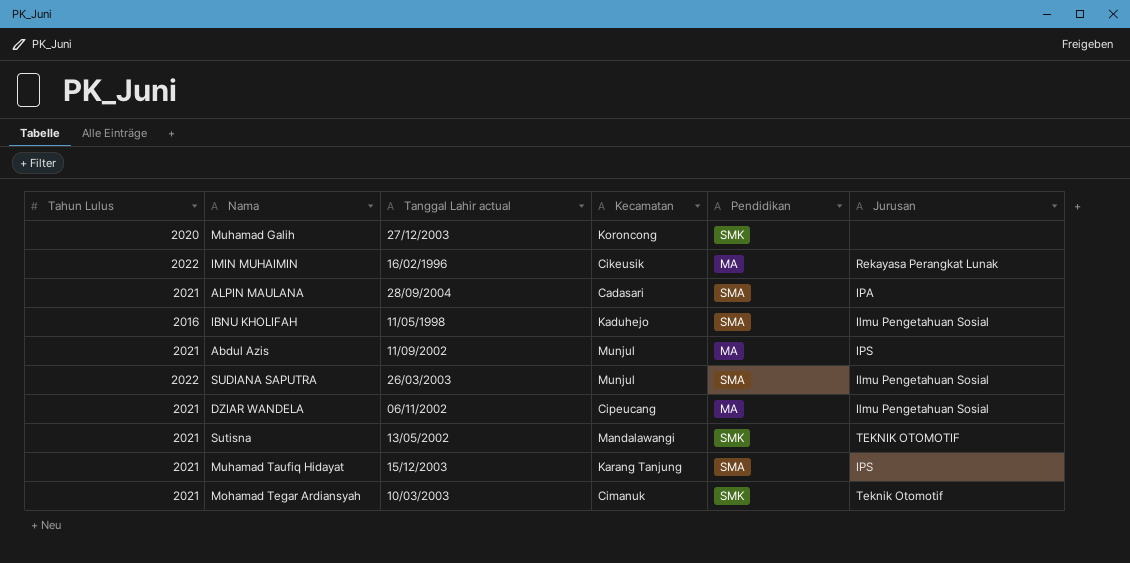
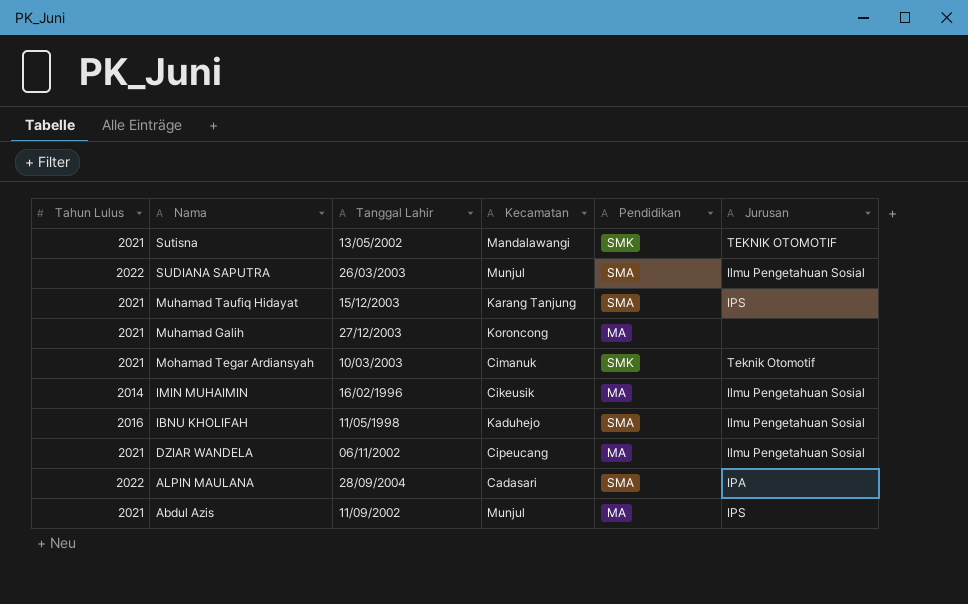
row order: none -> Nama descending
column name: Tanggal Lahir actual -> Tanggal Lahir
Muhamad Galih | Tahun Lulus: 2020 -> 2021
Muhamad Galih | Pendidikan: SMK -> MA
IMIN MUHAIMIN | Tahun Lulus: 2022 -> 2014
IMIN MUHAIMIN | Jurusan: Rekayasa Perangkat Lunak -> Ilmu Pengetahuan Sosial
ALPIN MAULANA | Tahun Lulus: 2021 -> 2022

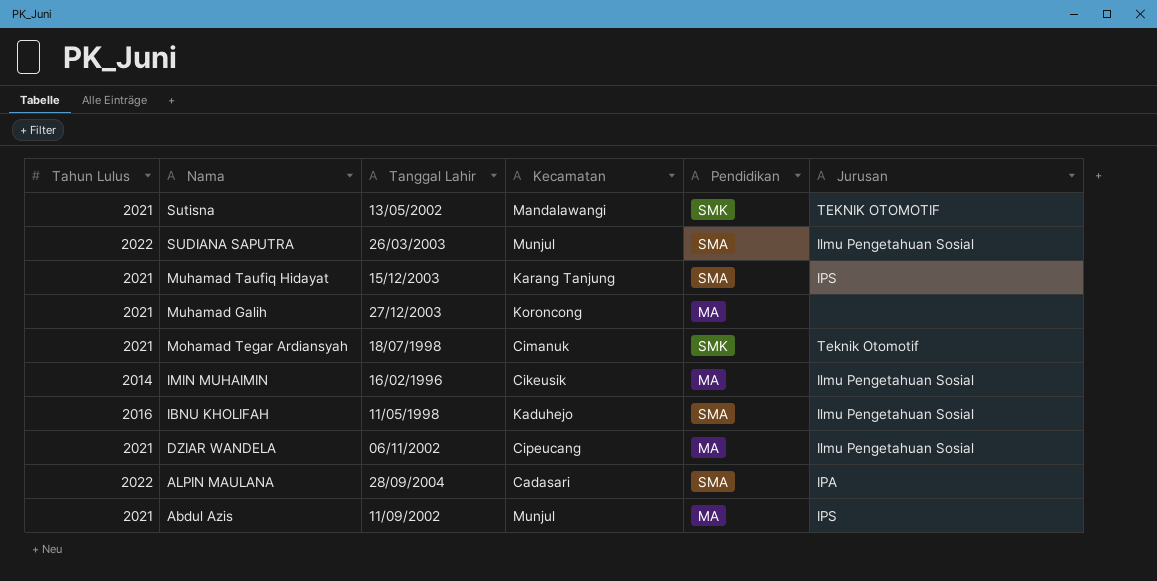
Mohamad Tegar Ardiansyah | Tanggal Lahir: 10/03/2003 -> 18/07/1998

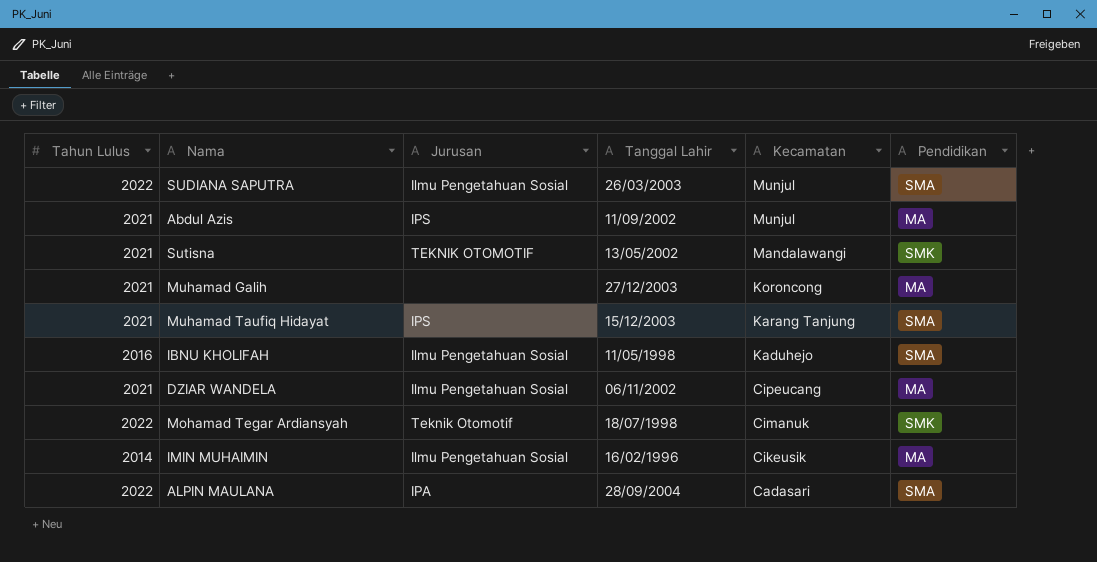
row order: Nama descending -> Kecamatan descending
column Jurusan | position: 6 -> 3
Mohamad Tegar Ardiansyah | Tahun Lulus: 2021 -> 2022

